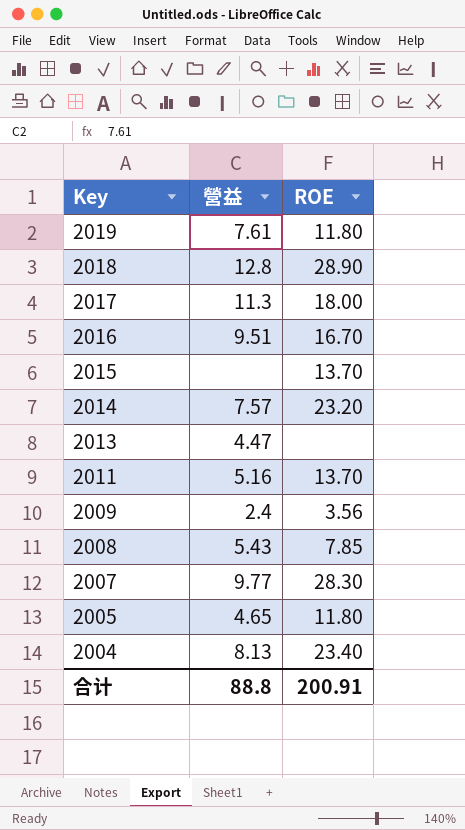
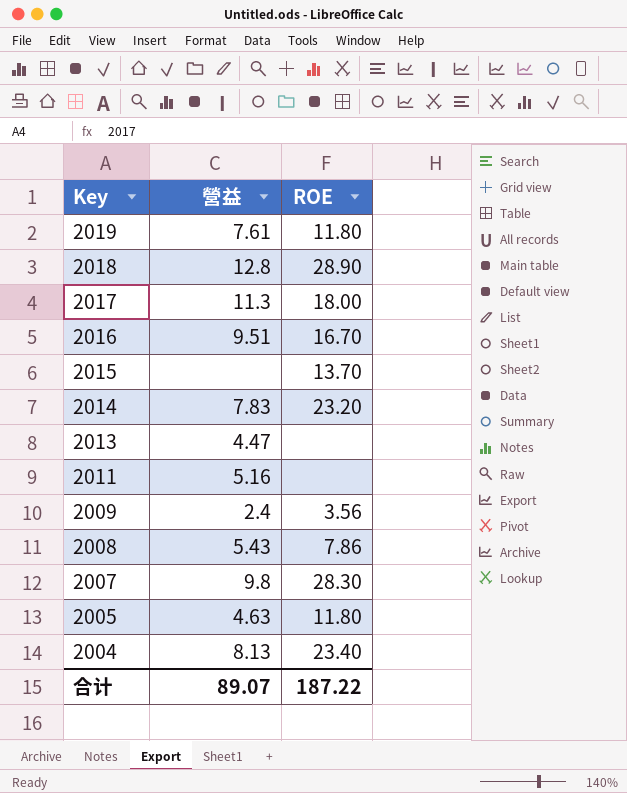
2014 | 營益: 7.57 -> 7.83
2011 | ROE: 13.70 -> none
2008 | ROE: 7.85 -> 7.86
2007 | 營益: 9.77 -> 9.8
2005 | 營益: 4.65 -> 4.63
合计 | 營益: 88.8 -> 89.07
合计 | ROE: 200.91 -> 187.22

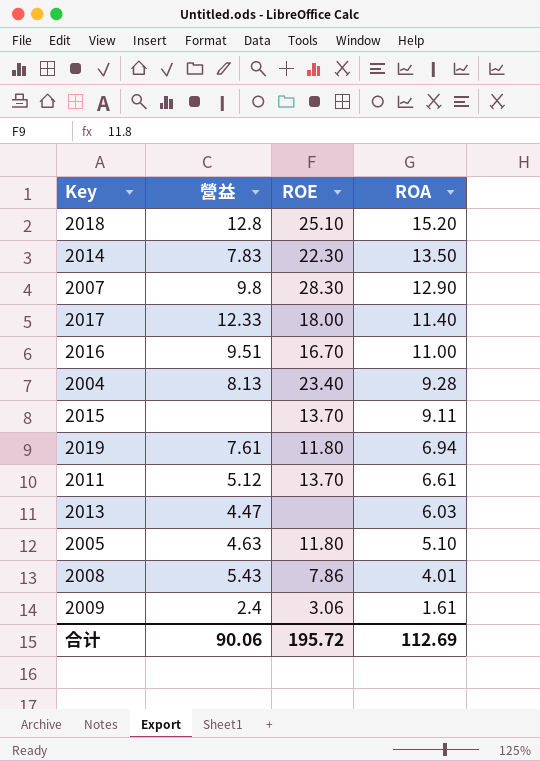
row order: Key descending -> ROA descending
column ROA | position: none -> 4
2018 | ROE: 28.90 -> 25.10
2014 | ROE: 23.20 -> 22.30
2017 | 營益: 11.3 -> 12.33
2011 | 營益: 5.16 -> 5.12
2011 | ROE: none -> 13.70
2009 | ROE: 3.56 -> 3.06
合计 | 營益: 89.07 -> 90.06
合计 | ROE: 187.22 -> 195.72

